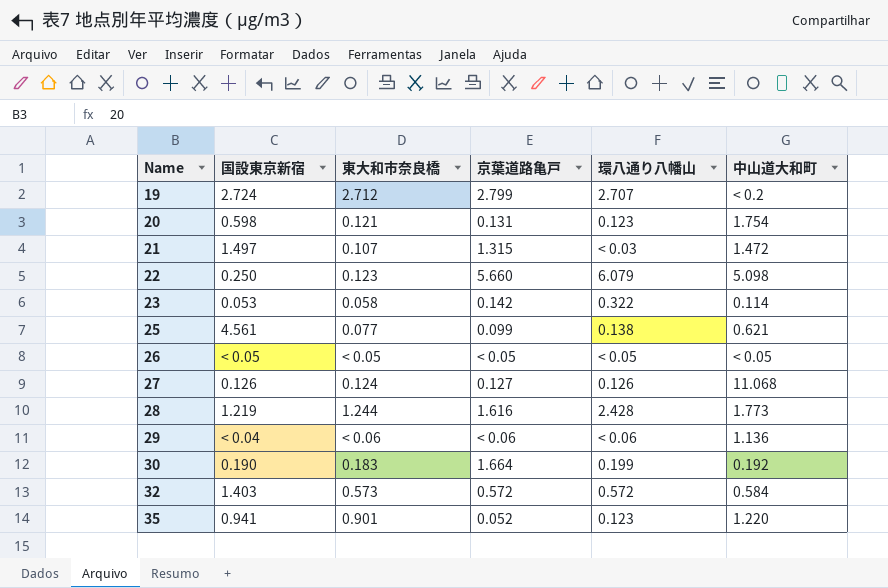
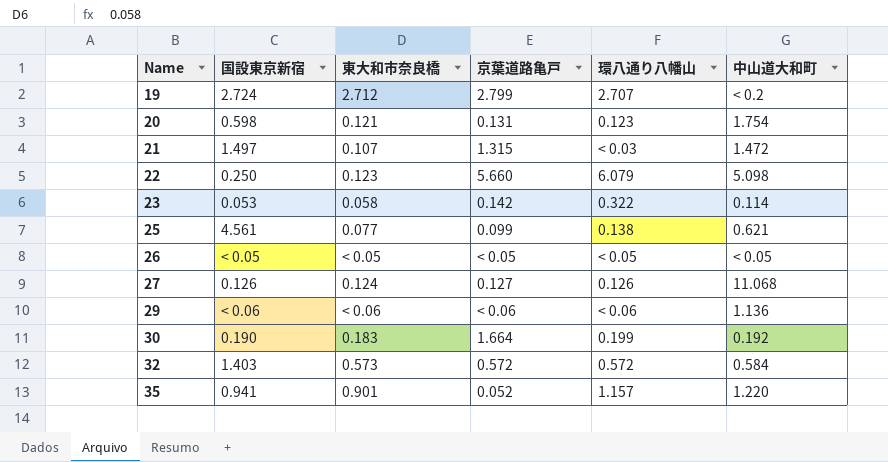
row 28: 1.219 | 1.244 | 1.616 | 2.428 | 1.773 -> none
29 | 国設東京新宿: < 0.04 -> < 0.06
35 | 環八通り八幡山: 0.123 -> 1.157

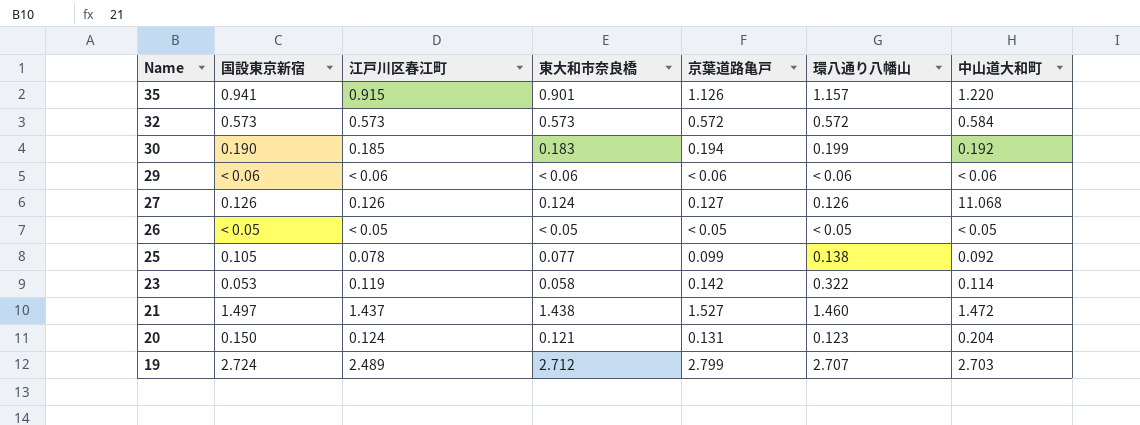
row order: Name ascending -> Name descending
column 江戸川区春江町 | position: none -> 3
row 22: 0.250 | 0.123 | 5.660 | 6.079 | 5.098 -> none
35 | 京葉道路亀戸: 0.052 -> 1.126
32 | 国設東京新宿: 1.403 -> 0.573
30 | 京葉道路亀戸: 1.664 -> 0.194
29 | 中山道大和町: 1.136 -> < 0.06
25 | 国設東京新宿: 4.561 -> 0.105
25 | 中山道大和町: 0.621 -> 0.092
21 | 東大和市奈良橋: 0.107 -> 1.438
21 | 京葉道路亀戸: 1.315 -> 1.527
21 | 環八通り八幡山: < 0.03 -> 1.460
20 | 国設東京新宿: 0.598 -> 0.150
20 | 中山道大和町: 1.754 -> 0.204
19 | 中山道大和町: < 0.2 -> 2.703

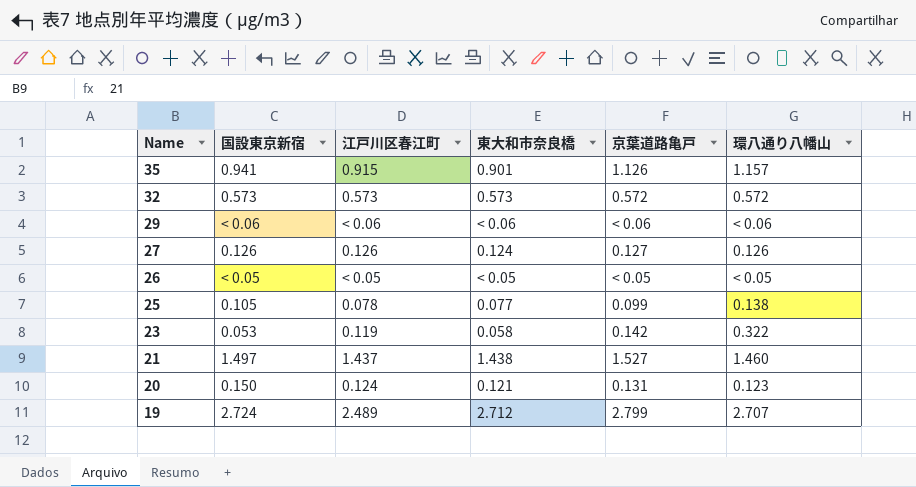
column 中山道大和町 | position: 7 -> none
row 30: 0.190 | 0.185 | 0.183 | 0.194 | 0.199 | 0.192 -> none

